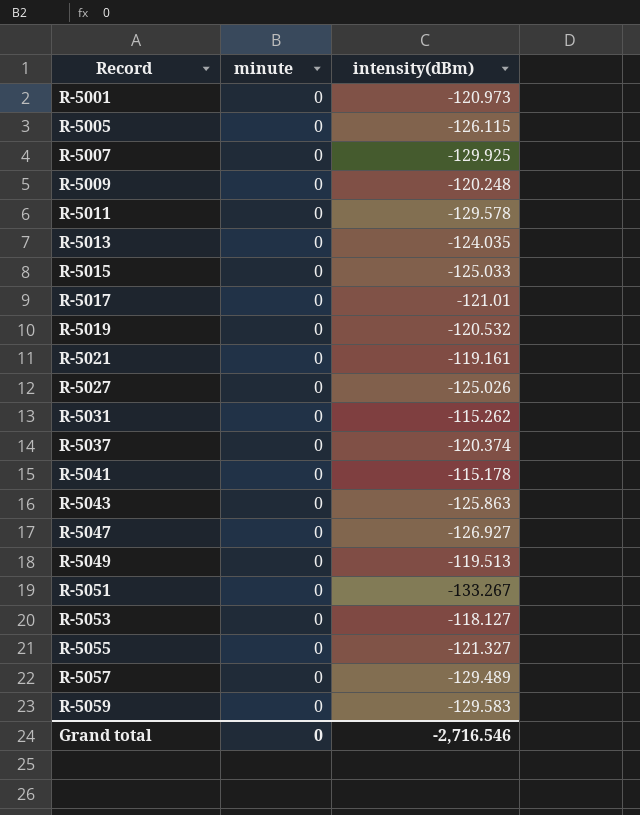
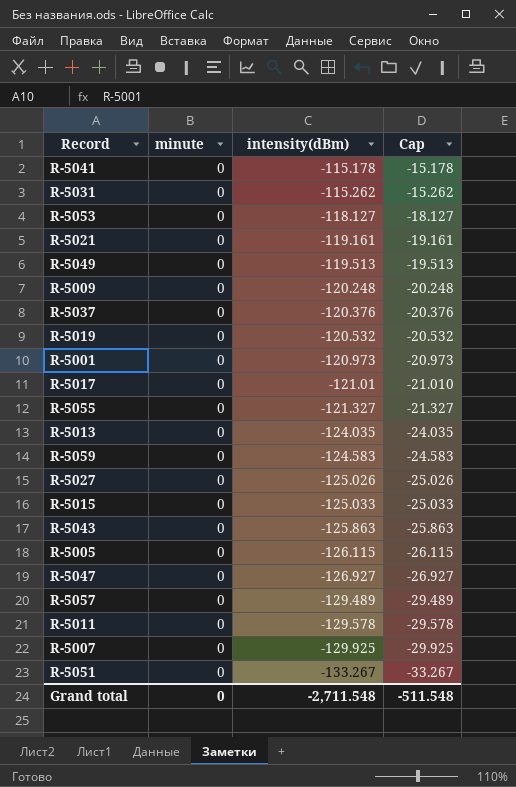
row order: Record ascending -> intensity(dBm) descending
column Cap | formula: none -> [intensity(dBm)] + 100
R-5037 | intensity(dBm): -120.374 -> -120.376
R-5059 | intensity(dBm): -129.583 -> -124.583
Grand total | intensity(dBm): -2,716.546 -> -2,711.548

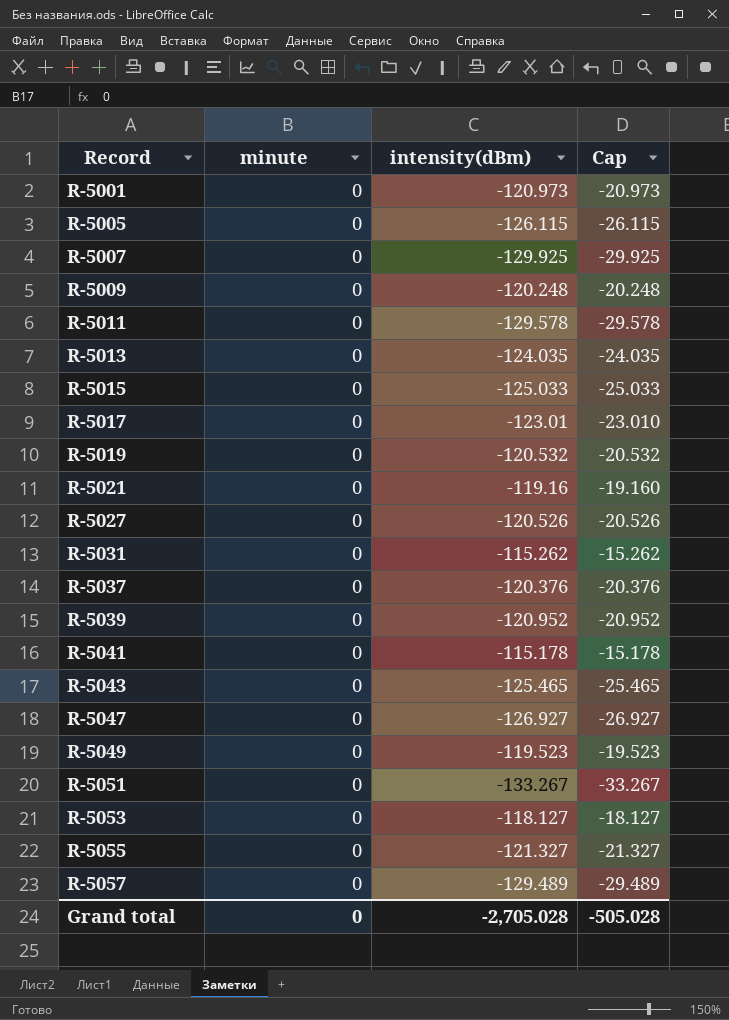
row order: intensity(dBm) descending -> Record ascending
row R-5059: 0 | -124.583 | -24.583 -> none
R-5017 | intensity(dBm): -121.01 -> -123.01
R-5017 | Cap: -21.010 -> -23.010
R-5021 | intensity(dBm): -119.161 -> -119.16
R-5021 | Cap: -19.161 -> -19.160
R-5027 | intensity(dBm): -125.026 -> -120.526
R-5027 | Cap: -25.026 -> -20.526
row R-5039: none -> 0 | -120.952 | -20.952
R-5043 | intensity(dBm): -125.863 -> -125.465
R-5043 | Cap: -25.863 -> -25.465
R-5049 | intensity(dBm): -119.513 -> -119.523
R-5049 | Cap: -19.513 -> -19.523
Grand total | intensity(dBm): -2,711.548 -> -2,705.028
Grand total | Cap: -511.548 -> -505.028

